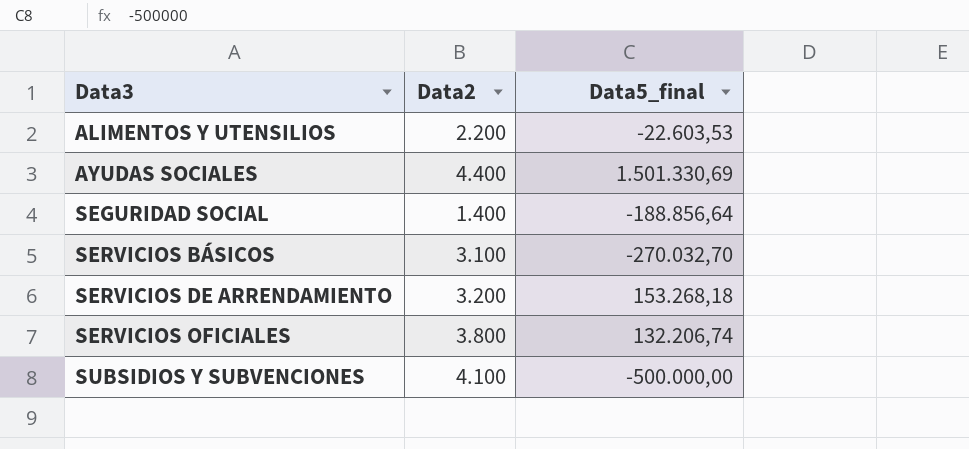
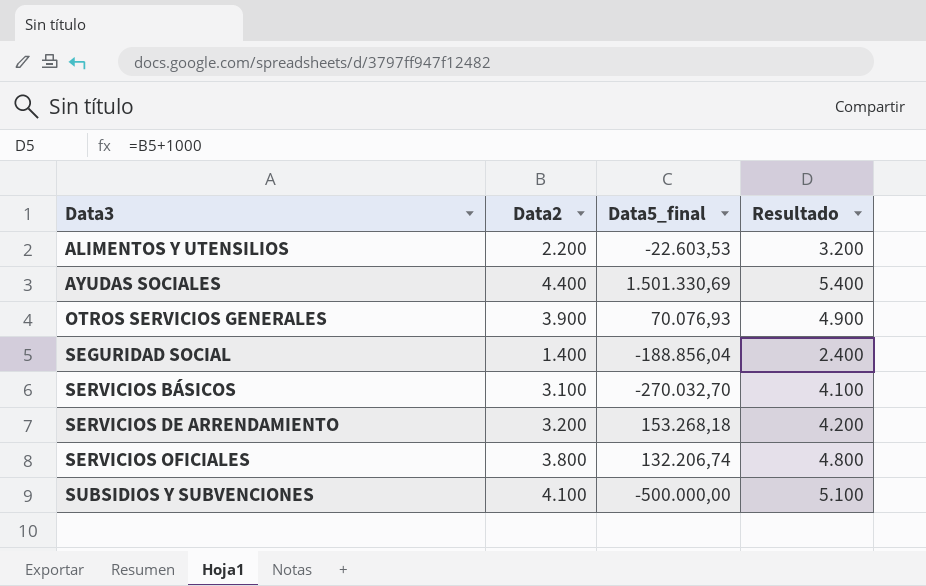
column Resultado | formula: none -> [Data2] + 1000
row OTROS SERVICIOS GENERALES: none -> 3.900 | 70.076,93 | 4.900
SEGURIDAD SOCIAL | Data5_final: -188.856,64 -> -188.856,04

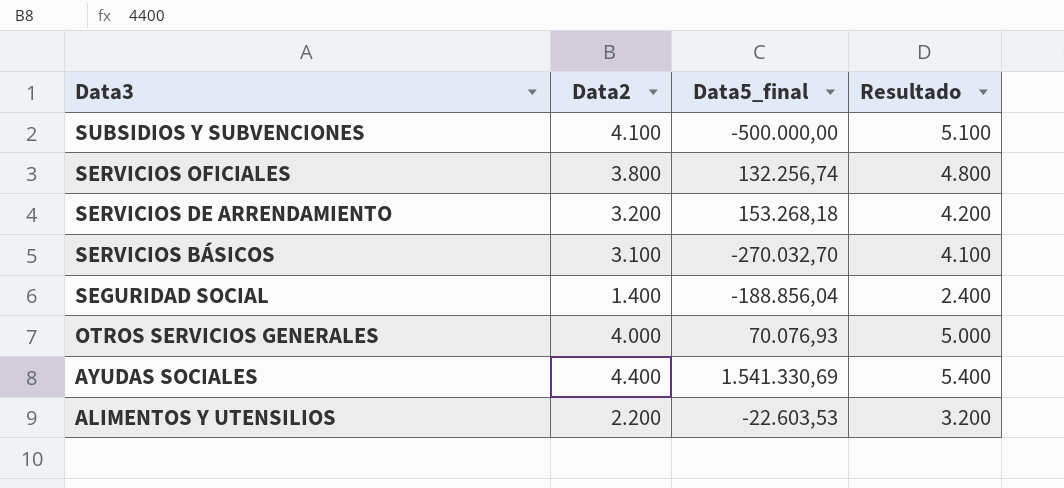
row order: Data3 ascending -> Data3 descending
SERVICIOS OFICIALES | Data5_final: 132.206,74 -> 132.256,74
OTROS SERVICIOS GENERALES | Data2: 3.900 -> 4.000
OTROS SERVICIOS GENERALES | Resultado: 4.900 -> 5.000
AYUDAS SOCIALES | Data5_final: 1.501.330,69 -> 1.541.330,69

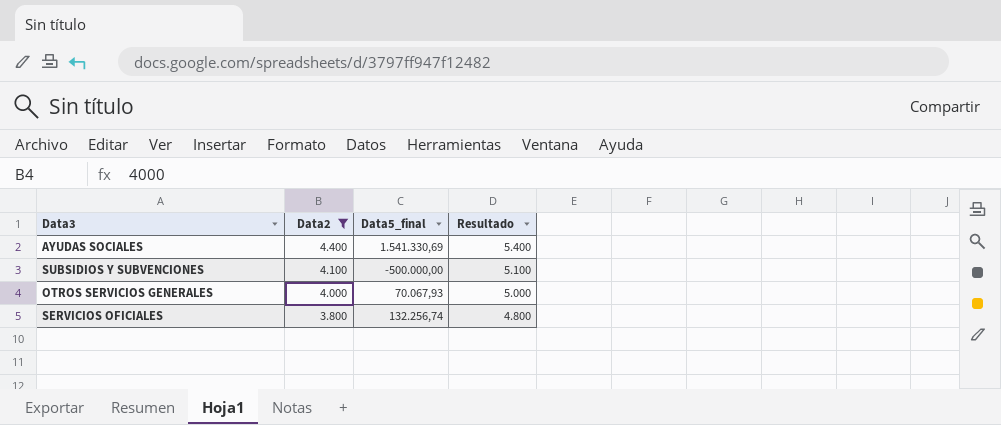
filter: none -> Data2 >= 3.800
row order: Data3 descending -> Data2 descending
OTROS SERVICIOS GENERALES | Data5_final: 70.076,93 -> 70.067,93

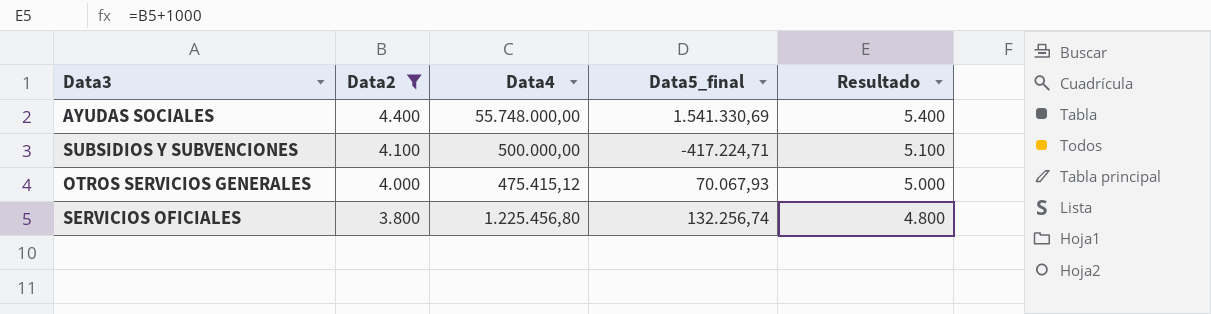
column Data4 | position: none -> 3
SUBSIDIOS Y SUBVENCIONES | Data5_final: -500.000,00 -> -417.224,71

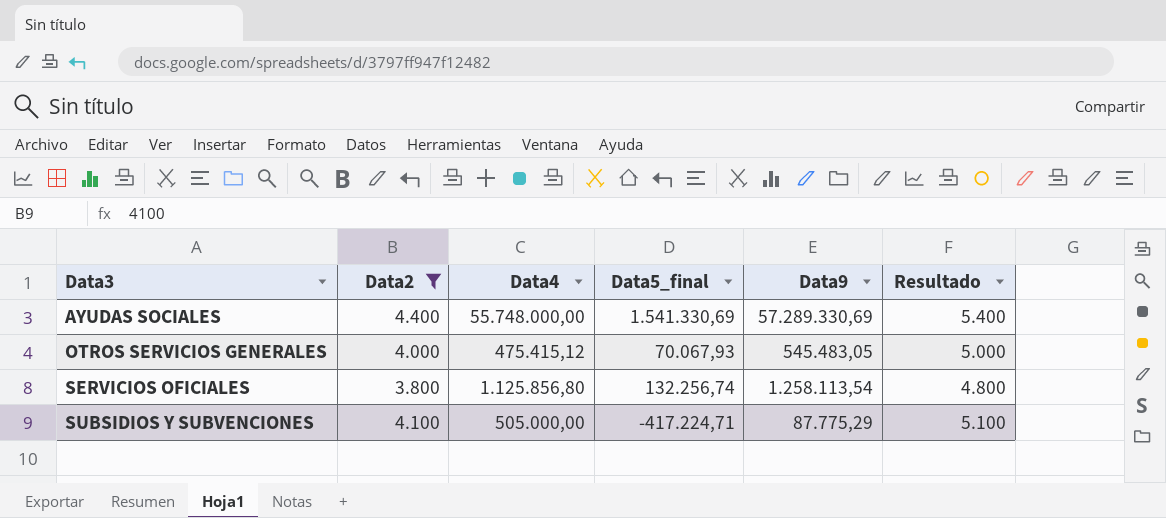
row order: Data2 descending -> Data3 ascending
column Data9 | formula: none -> [Data4] + [Data5_final]
SERVICIOS OFICIALES | Data4: 1.225.456,80 -> 1.125.856,80
SUBSIDIOS Y SUBVENCIONES | Data4: 500.000,00 -> 505.000,00

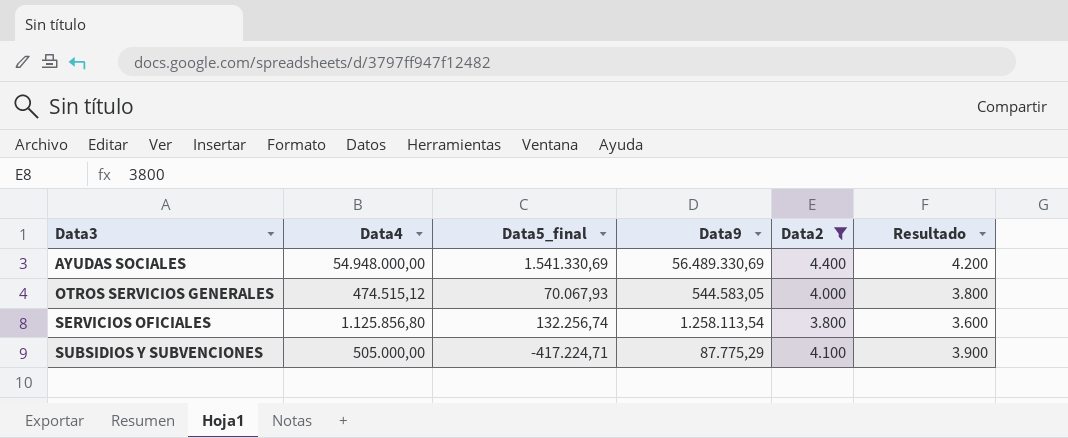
column Data2 | position: 2 -> 5
column Resultado | formula: [Data2] + 1000 -> [Data2] - 200
AYUDAS SOCIALES | Data4: 55.748.000,00 -> 54.948.000,00
AYUDAS SOCIALES | Data9: 57.289.330,69 -> 56.489.330,69
OTROS SERVICIOS GENERALES | Data4: 475.415,12 -> 474.515,12
OTROS SERVICIOS GENERALES | Data9: 545.483,05 -> 544.583,05

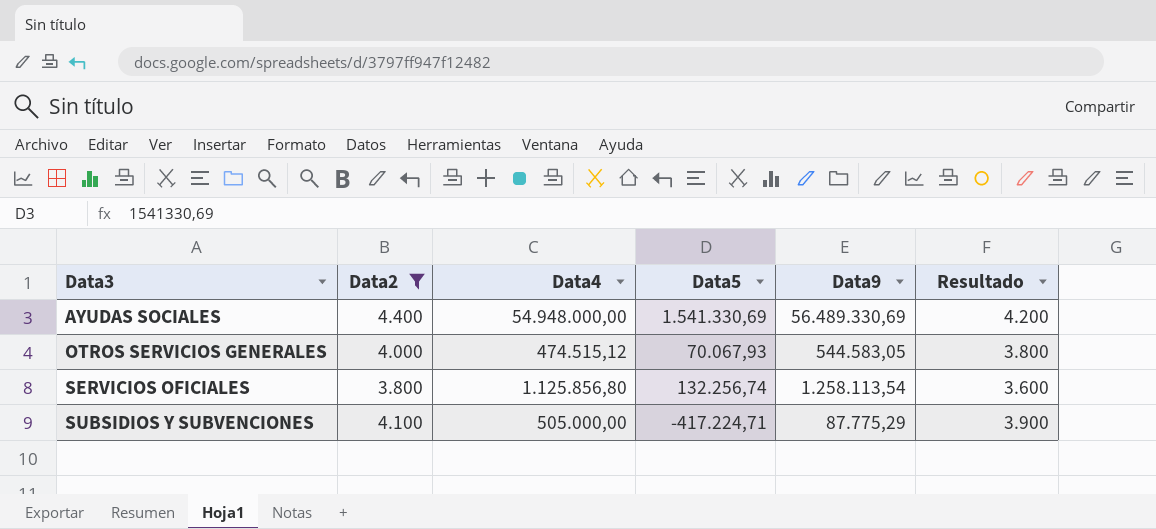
column Data2 | position: 5 -> 2
column name: Data5_final -> Data5

